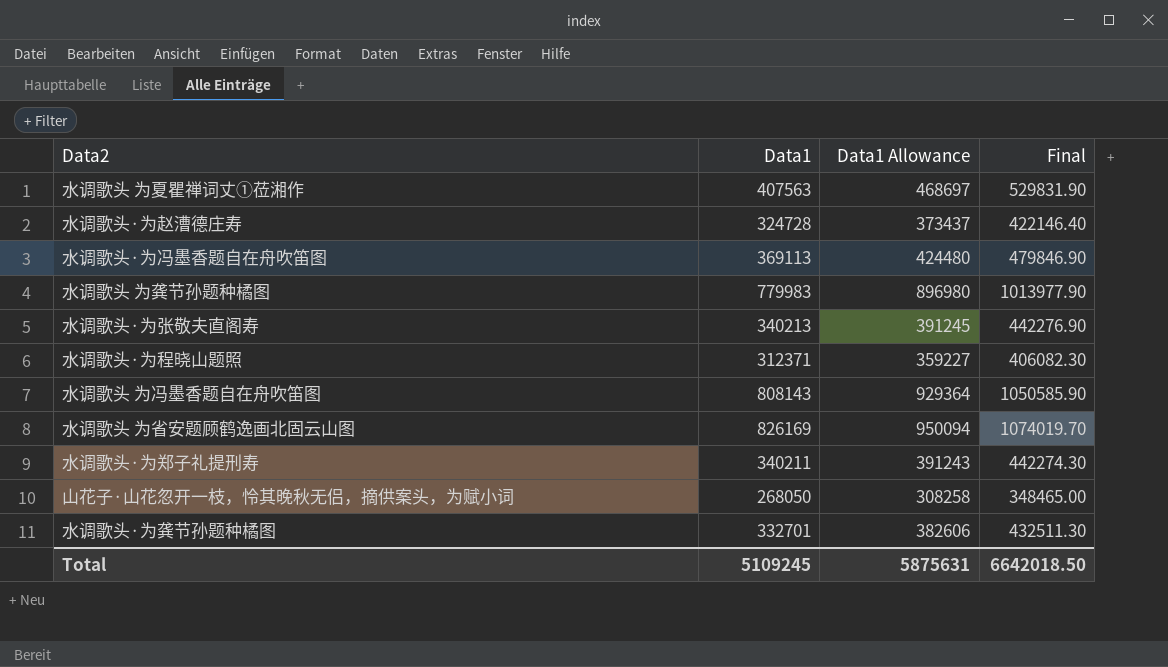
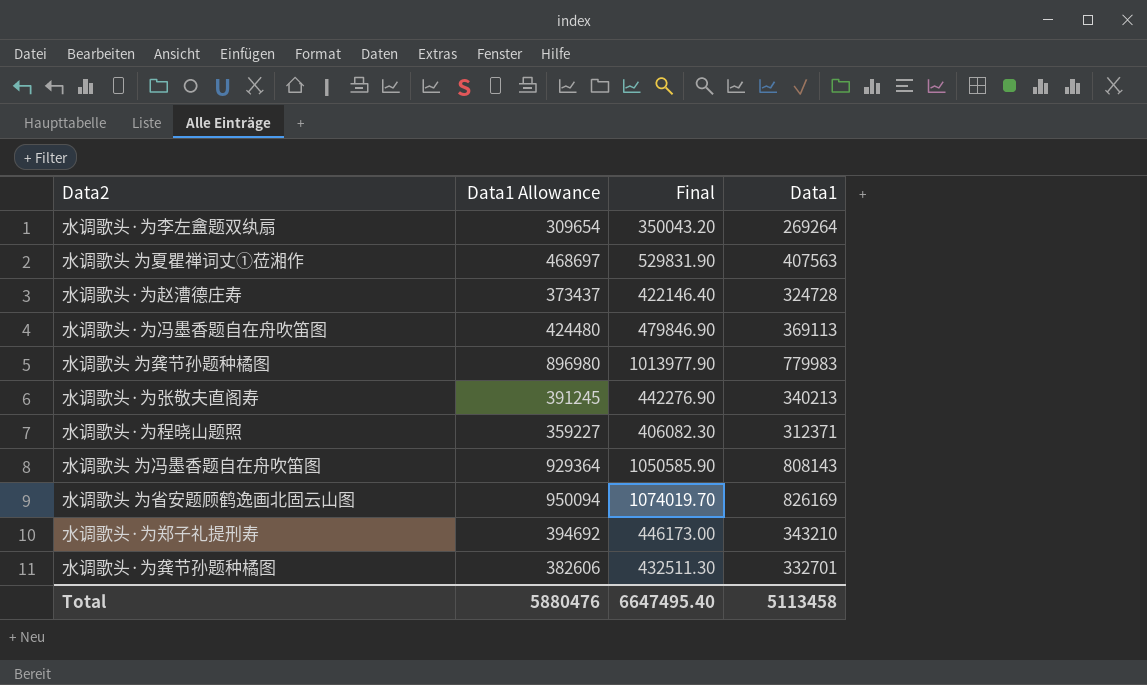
column Data1 | position: 2 -> 4
row 山花子·山花忽开一枝，怜其晚秋无侣，摘供案头，为赋小词: 268050 | 308258 | 348465.00 -> none
row 水调歌头·为李左盦题双纨扇: none -> 309654 | 350043.20 | 269264
水调歌头·为郑子礼提刑寿 | Data1 Allowance: 391243 -> 394692
水调歌头·为郑子礼提刑寿 | Final: 442274.30 -> 446173.00
水调歌头·为郑子礼提刑寿 | Data1: 340211 -> 343210
Total | Data1 Allowance: 5875631 -> 5880476
Total | Final: 6642018.50 -> 6647495.40
Total | Data1: 5109245 -> 5113458

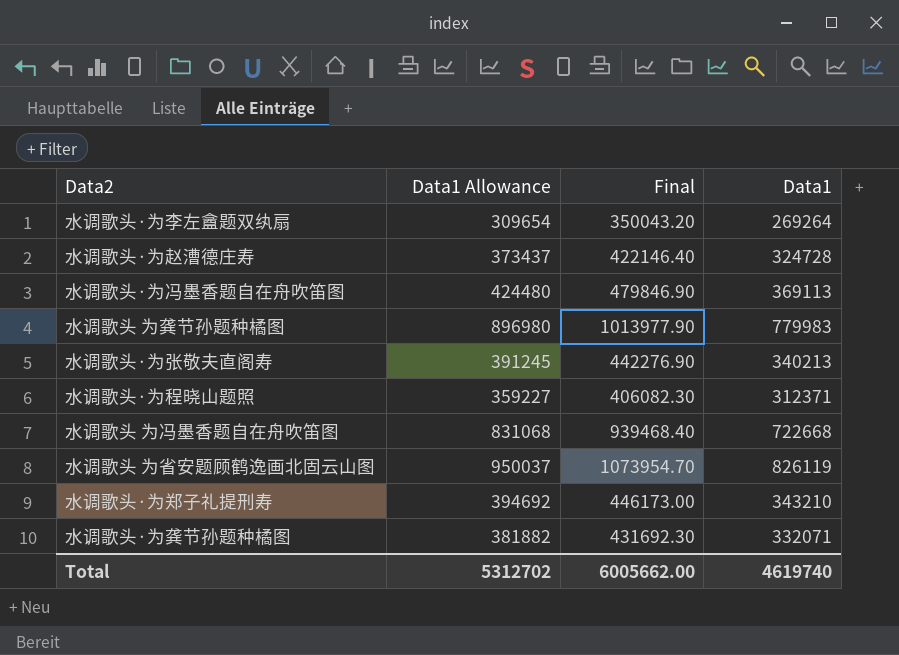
row 水调歌头 为夏瞿禅词丈①莅湘作: 468697 | 529831.90 | 407563 -> none
水调歌头 为冯墨香题自在舟吹笛图 | Data1 Allowance: 929364 -> 831068
水调歌头 为冯墨香题自在舟吹笛图 | Final: 1050585.90 -> 939468.40
水调歌头 为冯墨香题自在舟吹笛图 | Data1: 808143 -> 722668
水调歌头 为省安题顾鹤逸画北固云山图 | Data1 Allowance: 950094 -> 950037
水调歌头 为省安题顾鹤逸画北固云山图 | Final: 1074019.70 -> 1073954.70
水调歌头 为省安题顾鹤逸画北固云山图 | Data1: 826169 -> 826119
水调歌头·为龚节孙题种橘图 | Data1 Allowance: 382606 -> 381882
水调歌头·为龚节孙题种橘图 | Final: 432511.30 -> 431692.30
水调歌头·为龚节孙题种橘图 | Data1: 332701 -> 332071
Total | Data1 Allowance: 5880476 -> 5312702
Total | Final: 6647495.40 -> 6005662.00
Total | Data1: 5113458 -> 4619740

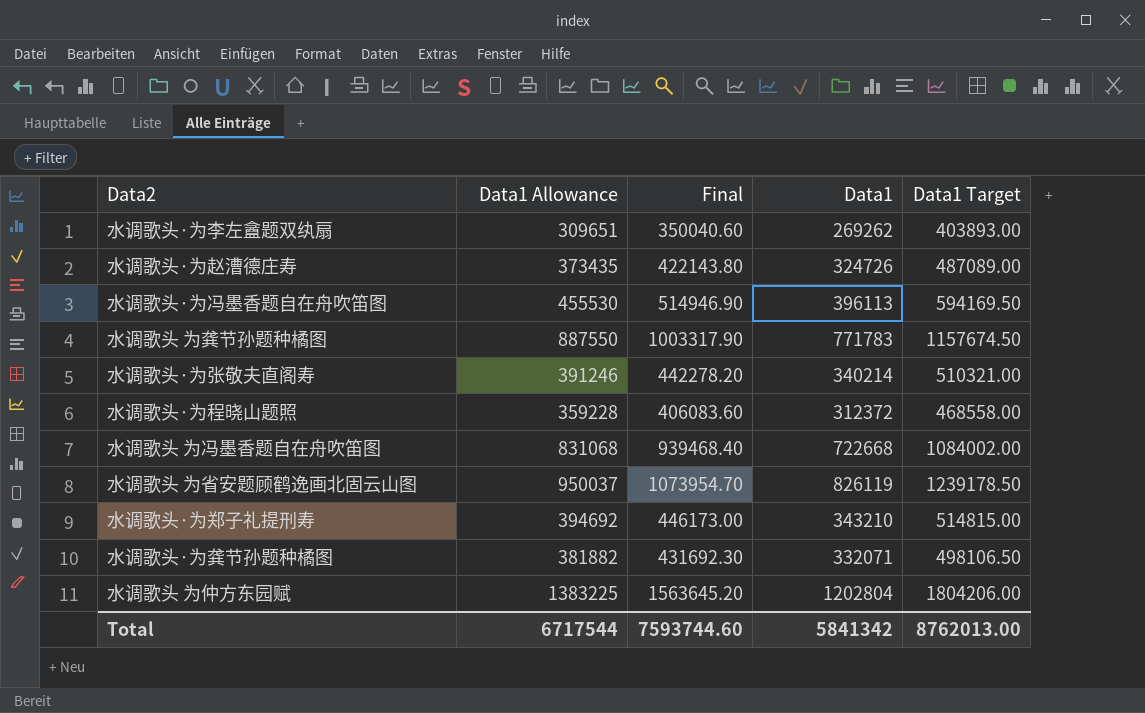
column Data1 Target | formula: none -> [Data1] * 1.5
水调歌头·为李左盦题双纨扇 | Data1 Allowance: 309654 -> 309651
水调歌头·为李左盦题双纨扇 | Final: 350043.20 -> 350040.60
水调歌头·为李左盦题双纨扇 | Data1: 269264 -> 269262
水调歌头·为赵漕德庄寿 | Data1 Allowance: 373437 -> 373435
水调歌头·为赵漕德庄寿 | Final: 422146.40 -> 422143.80
水调歌头·为赵漕德庄寿 | Data1: 324728 -> 324726
水调歌头·为冯墨香题自在舟吹笛图 | Data1 Allowance: 424480 -> 455530
水调歌头·为冯墨香题自在舟吹笛图 | Final: 479846.90 -> 514946.90
水调歌头·为冯墨香题自在舟吹笛图 | Data1: 369113 -> 396113
水调歌头 为龚节孙题种橘图 | Data1 Allowance: 896980 -> 887550
水调歌头 为龚节孙题种橘图 | Final: 1013977.90 -> 1003317.90
水调歌头 为龚节孙题种橘图 | Data1: 779983 -> 771783
水调歌头·为张敬夫直阁寿 | Data1 Allowance: 391245 -> 391246
水调歌头·为张敬夫直阁寿 | Final: 442276.90 -> 442278.20
水调歌头·为张敬夫直阁寿 | Data1: 340213 -> 340214
水调歌头·为程晓山题照 | Data1 Allowance: 359227 -> 359228
水调歌头·为程晓山题照 | Final: 406082.30 -> 406083.60
水调歌头·为程晓山题照 | Data1: 312371 -> 312372
row 水调歌头 为仲方东园赋: none -> 1383225 | 1563645.20 | 1202804 | 1804206.00
Total | Data1 Allowance: 5312702 -> 6717544
Total | Final: 6005662.00 -> 7593744.60
Total | Data1: 4619740 -> 5841342

